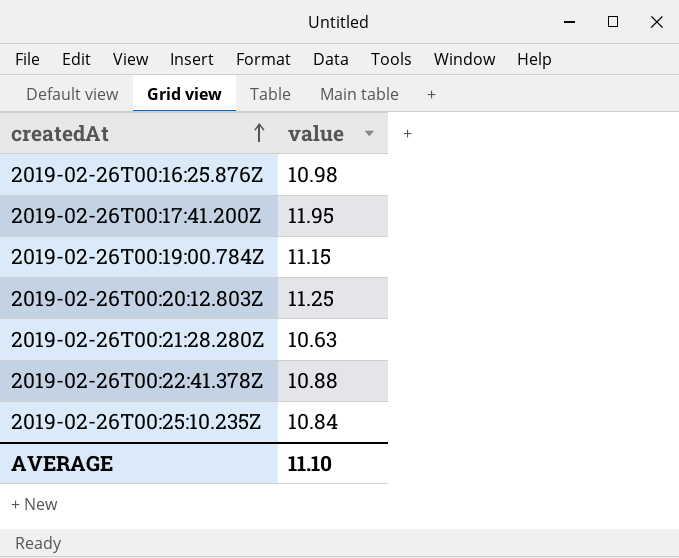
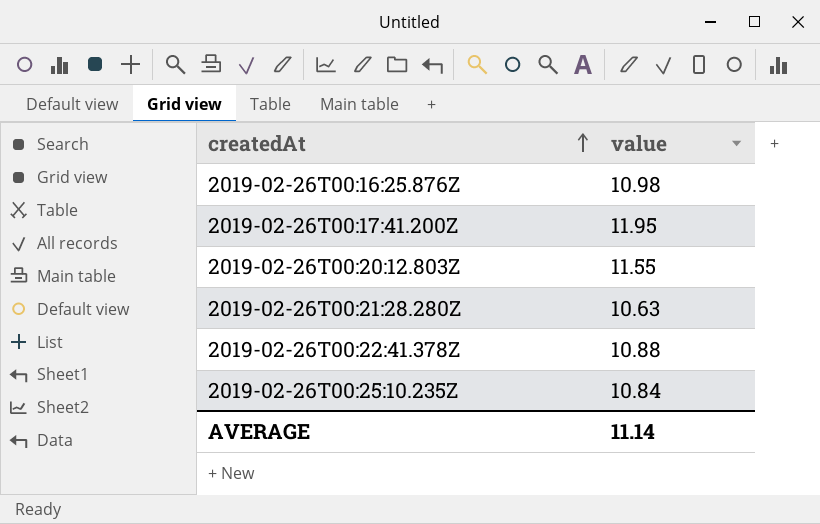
row 2019-02-26T00:19:00.784Z: 11.15 -> none
2019-02-26T00:20:12.803Z | value: 11.25 -> 11.55
AVERAGE | value: 11.10 -> 11.14

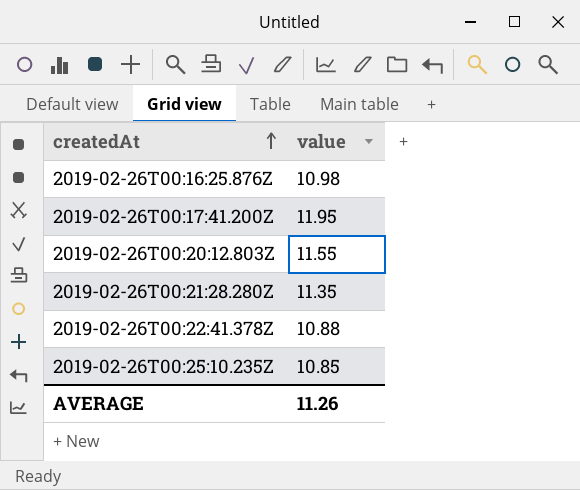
2019-02-26T00:21:28.280Z | value: 10.63 -> 11.35
2019-02-26T00:25:10.235Z | value: 10.84 -> 10.85
AVERAGE | value: 11.14 -> 11.26

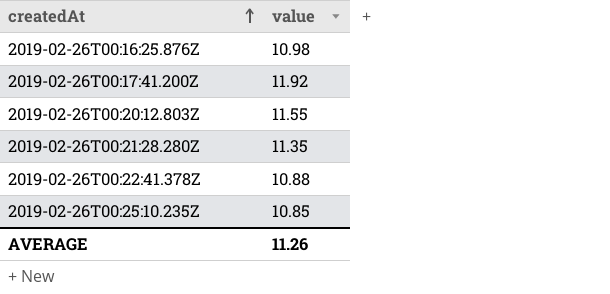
2019-02-26T00:17:41.200Z | value: 11.95 -> 11.92

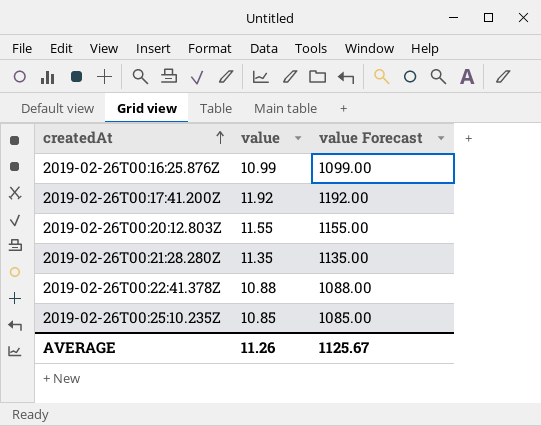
column value Forecast | formula: none -> [value] * 100
2019-02-26T00:16:25.876Z | value: 10.98 -> 10.99

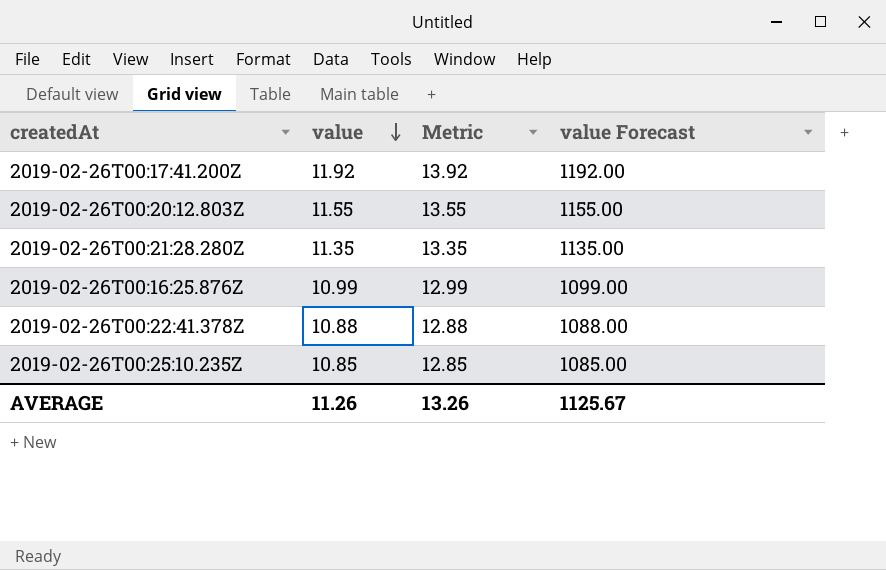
row order: createdAt ascending -> value descending
column Metric | formula: none -> [value] + 2

